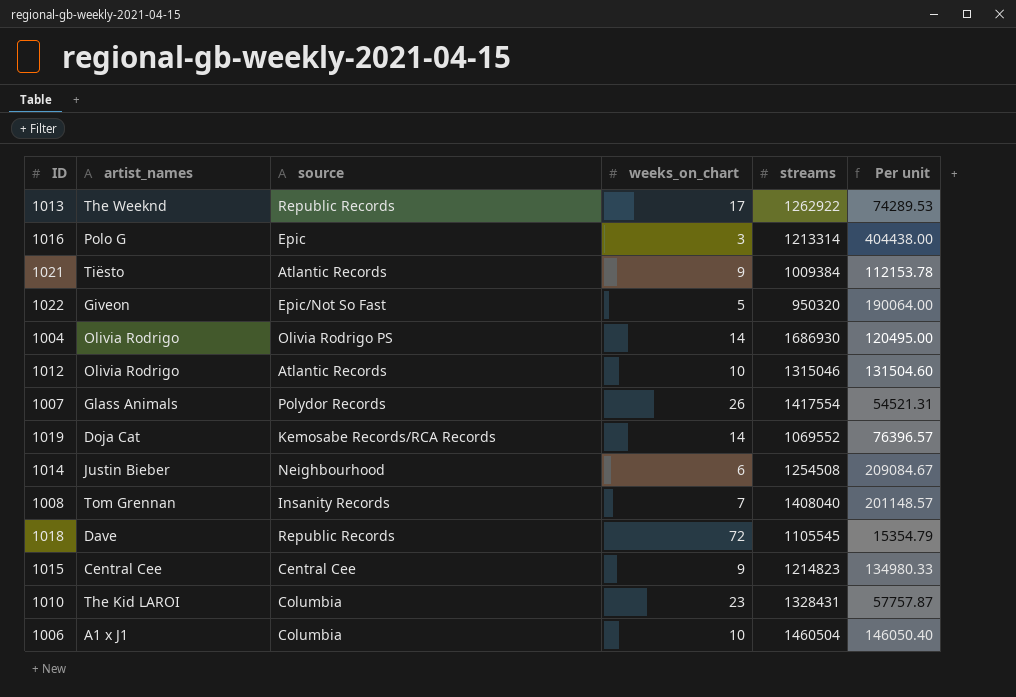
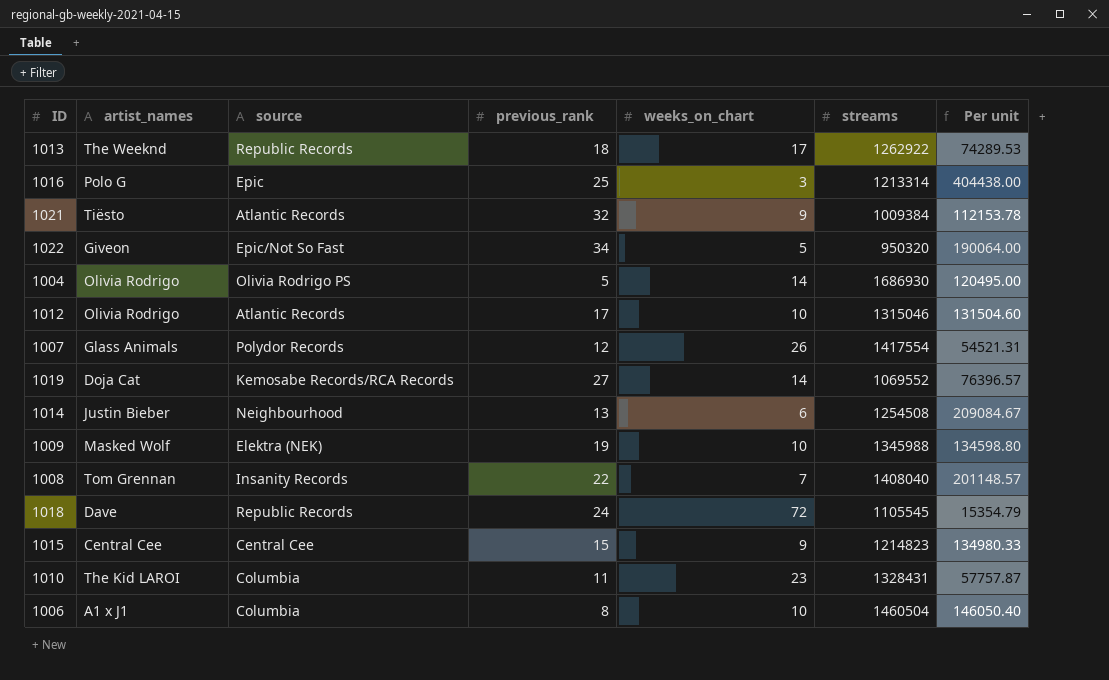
column previous_rank | position: none -> 4
row 1009: none -> Masked Wolf | Elektra (NEK) | 19 | 10 | 1345988 | 134598.80

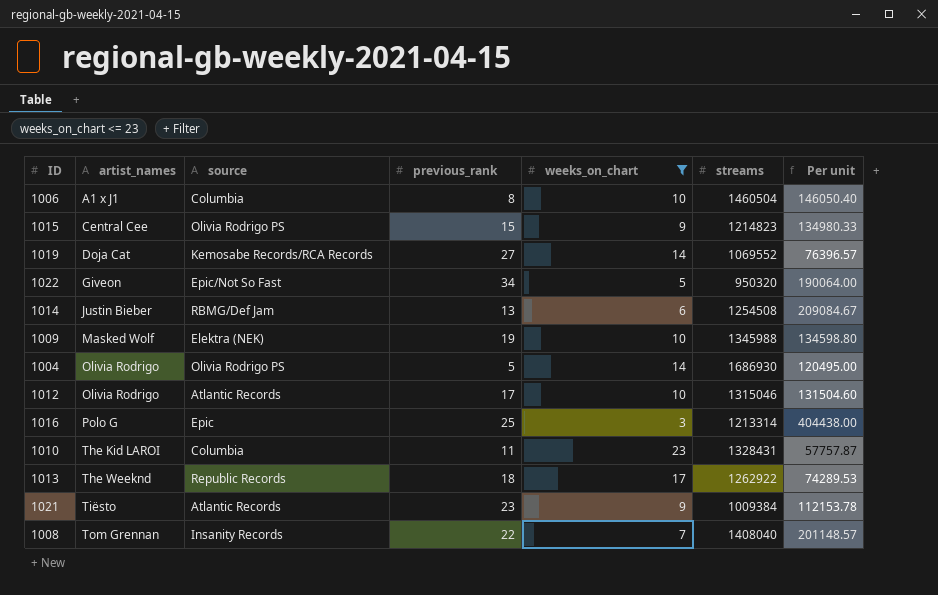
filter: none -> weeks_on_chart <= 23
row order: none -> artist_names ascending
1015 | source: Central Cee -> Olivia Rodrigo PS
1014 | source: Neighbourhood -> RBMG/Def Jam
1021 | previous_rank: 32 -> 23

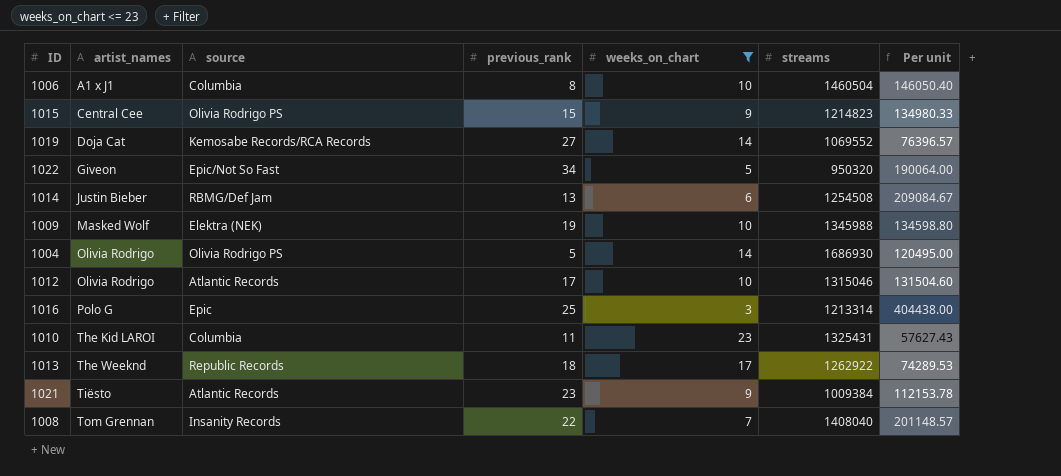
1010 | streams: 1328431 -> 1325431
1010 | Per unit: 57757.87 -> 57627.43

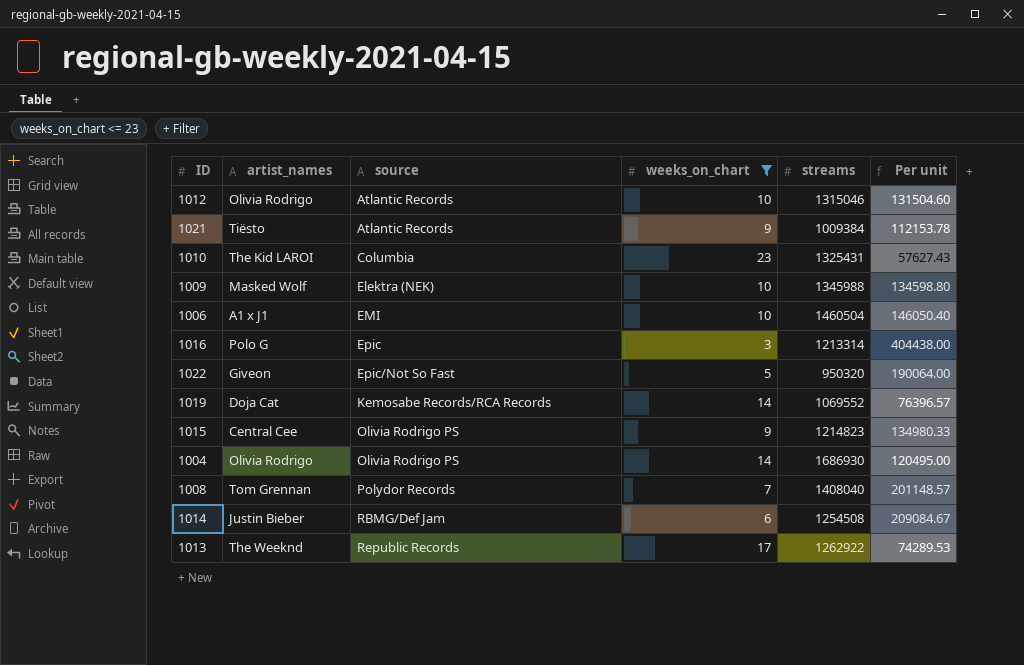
row order: artist_names ascending -> source ascending
column previous_rank | position: 4 -> none
1006 | source: Columbia -> EMI
1008 | source: Insanity Records -> Polydor Records

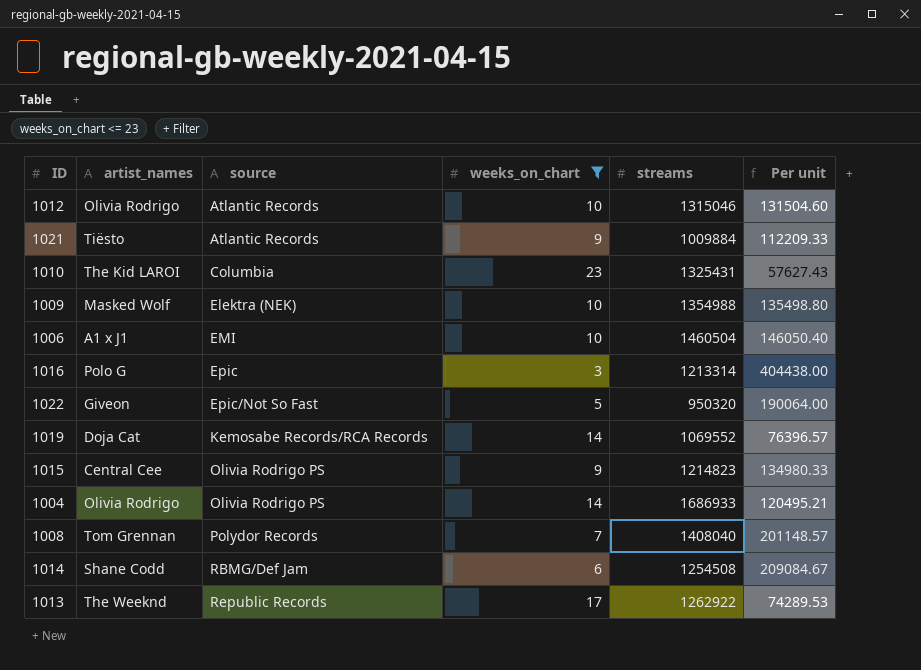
1021 | streams: 1009384 -> 1009884
1021 | Per unit: 112153.78 -> 112209.33
1009 | streams: 1345988 -> 1354988
1009 | Per unit: 134598.80 -> 135498.80
1004 | streams: 1686930 -> 1686933
1004 | Per unit: 120495.00 -> 120495.21
1014 | artist_names: Justin Bieber -> Shane Codd

